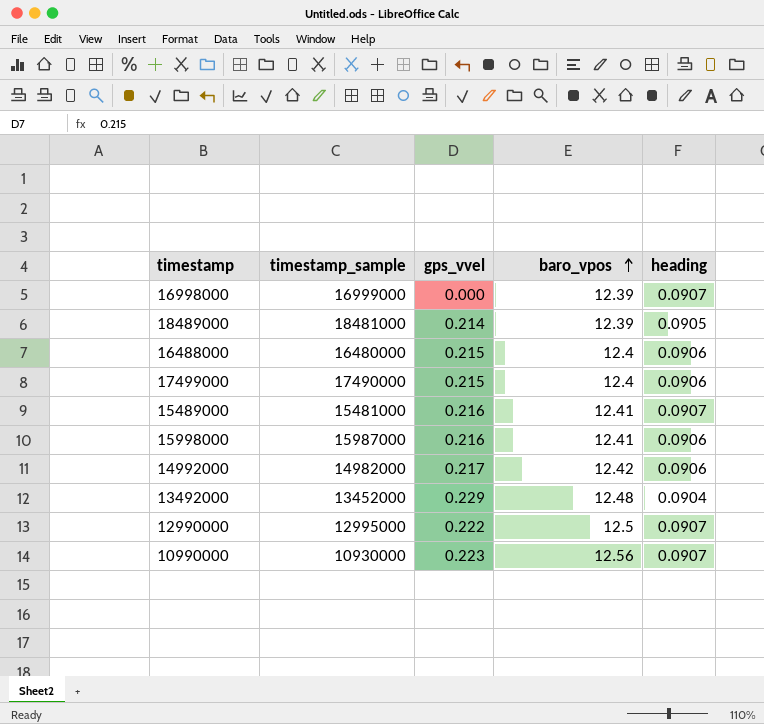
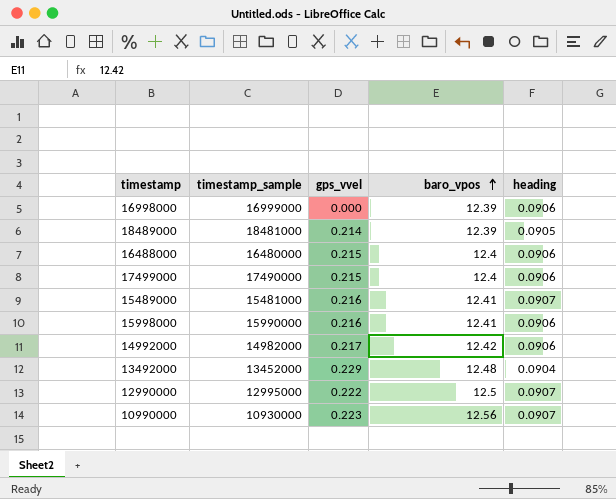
16998000 | heading: 0.0907 -> 0.0906
15998000 | timestamp_sample: 15987000 -> 15990000

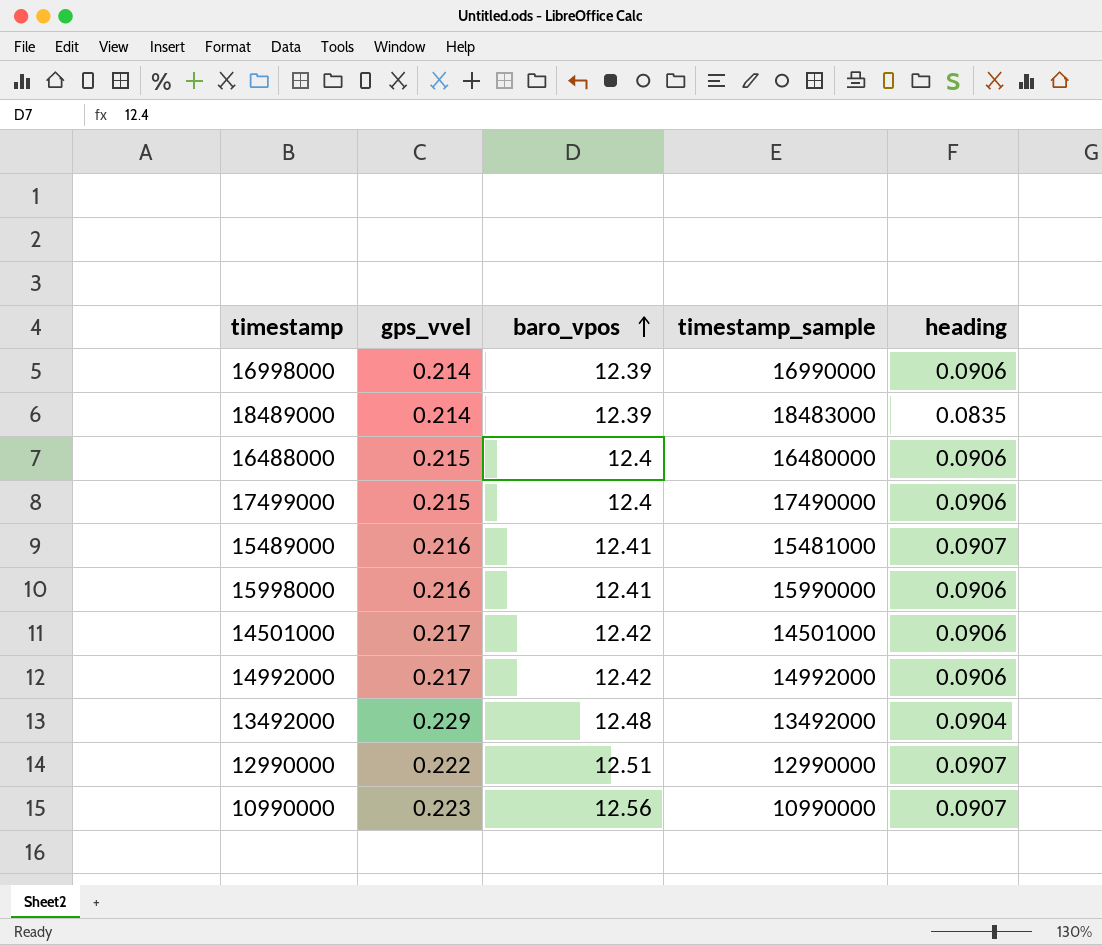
column timestamp_sample | position: 2 -> 4
16998000 | gps_vvel: 0.000 -> 0.214
16998000 | timestamp_sample: 16999000 -> 16990000
18489000 | timestamp_sample: 18481000 -> 18483000
18489000 | heading: 0.0905 -> 0.0835
row 14501000: none -> 0.217 | 12.42 | 14501000 | 0.0906
14992000 | timestamp_sample: 14982000 -> 14992000
13492000 | timestamp_sample: 13452000 -> 13492000
12990000 | baro_vpos: 12.5 -> 12.51
12990000 | timestamp_sample: 12995000 -> 12990000
10990000 | timestamp_sample: 10930000 -> 10990000

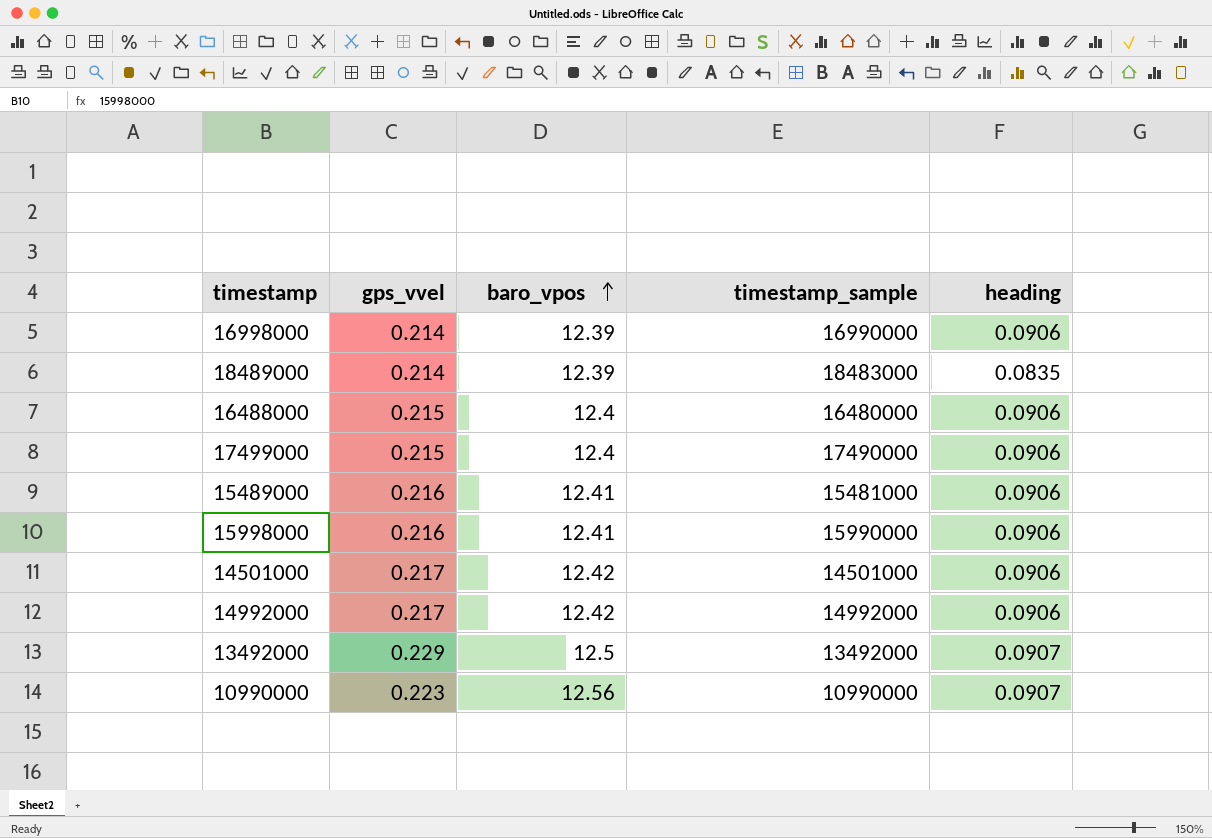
row 12990000: 0.222 | 12.51 | 12990000 | 0.0907 -> none
15489000 | heading: 0.0907 -> 0.0906
13492000 | baro_vpos: 12.48 -> 12.5
13492000 | heading: 0.0904 -> 0.0907

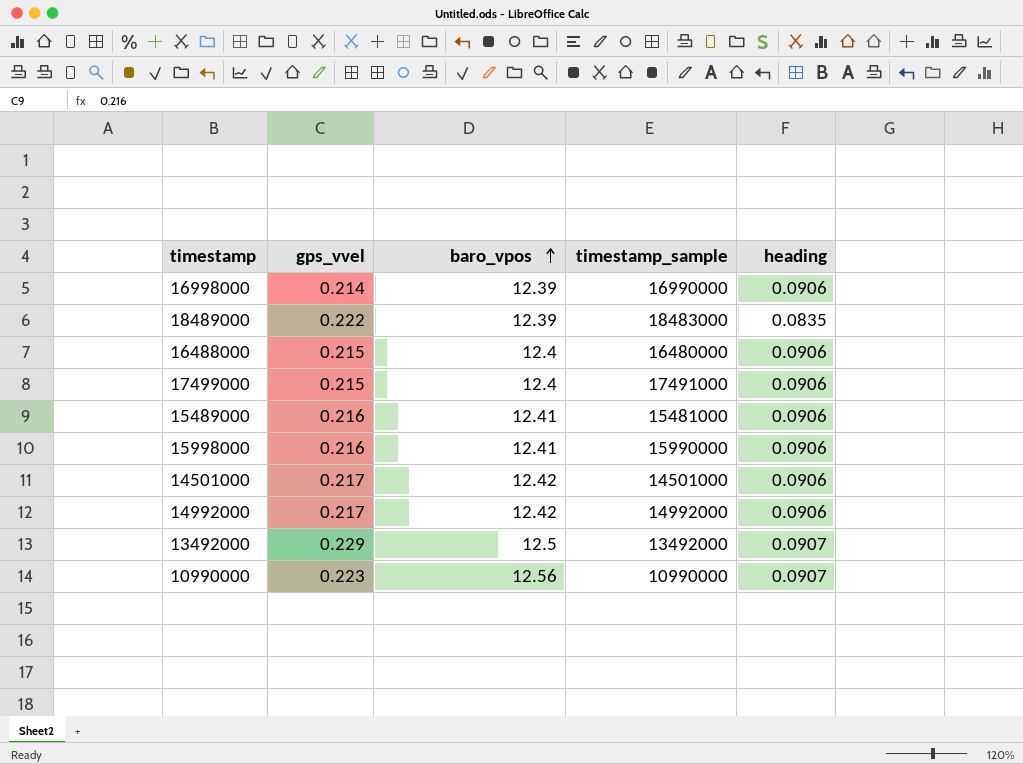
18489000 | gps_vvel: 0.214 -> 0.222
17499000 | timestamp_sample: 17490000 -> 17491000

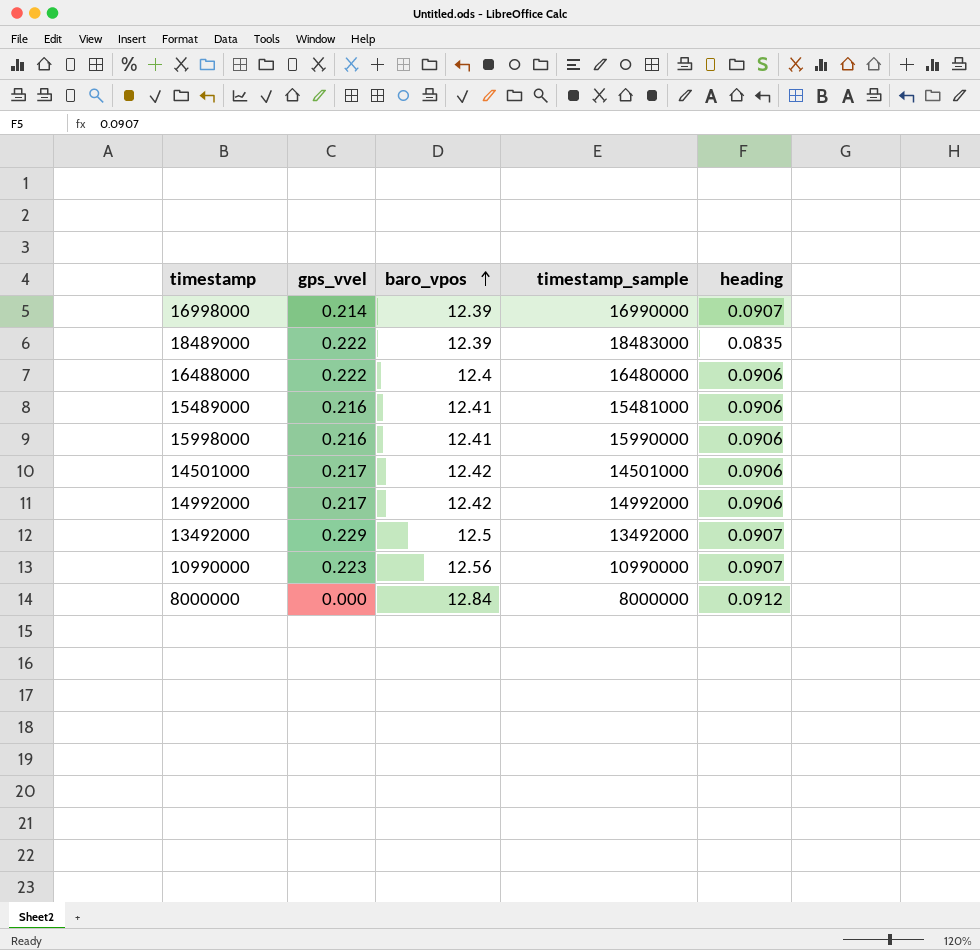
row 17499000: 0.215 | 12.4 | 17491000 | 0.0906 -> none
16998000 | heading: 0.0906 -> 0.0907
16488000 | gps_vvel: 0.215 -> 0.222
row 8000000: none -> 0.000 | 12.84 | 8000000 | 0.0912

